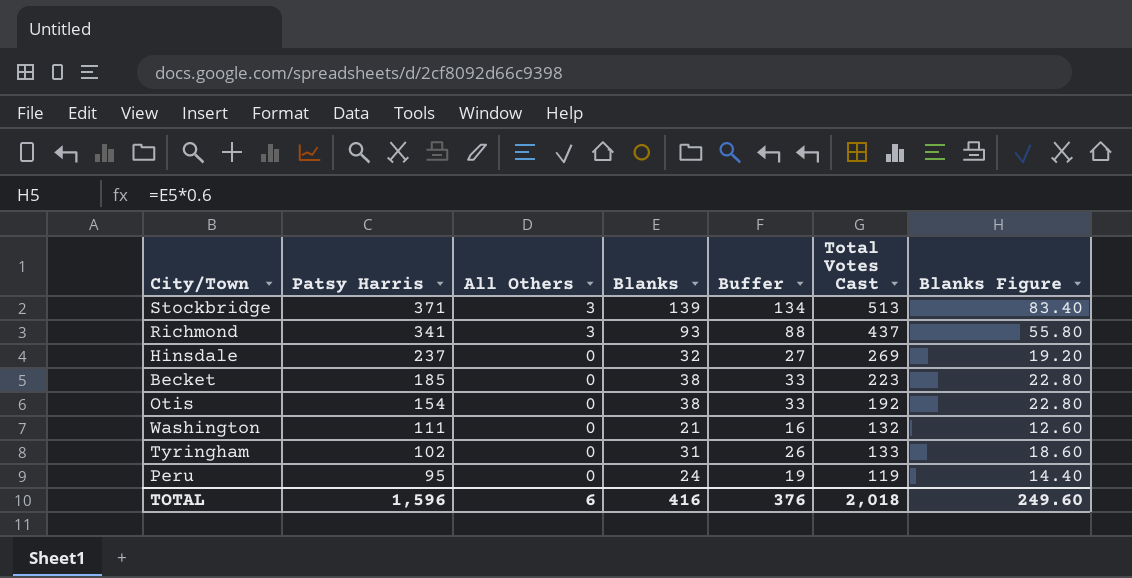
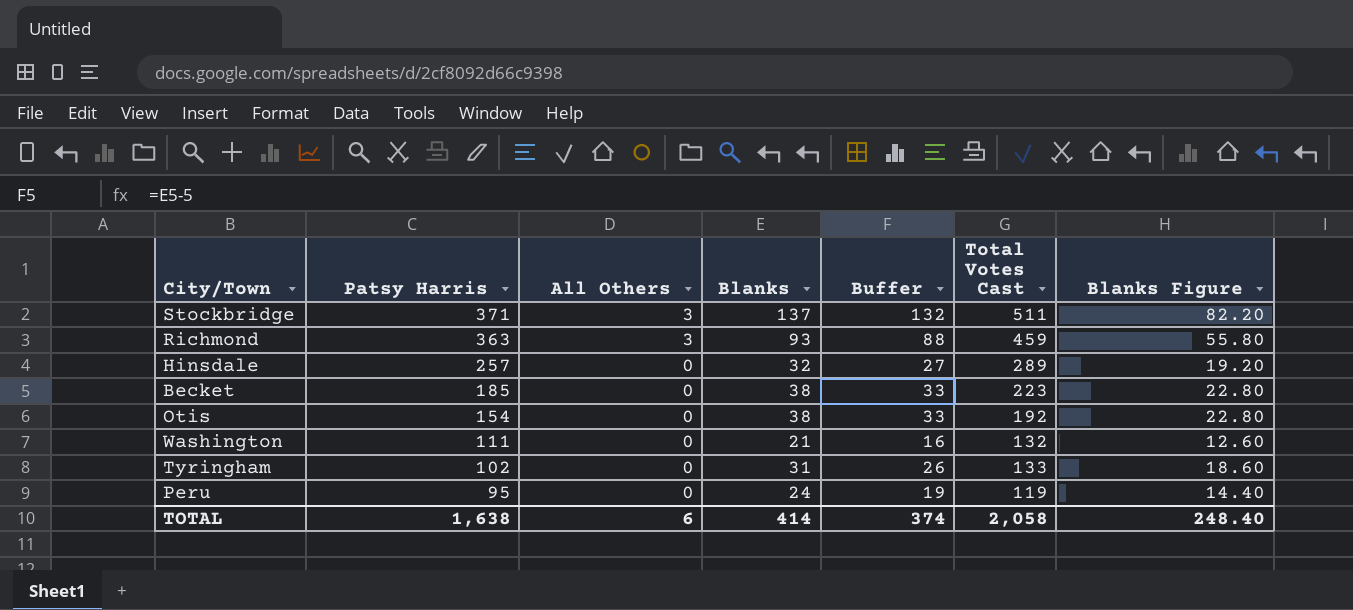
Stockbridge | Blanks: 139 -> 137
Stockbridge | Buffer: 134 -> 132
Stockbridge | Total Votes Cast: 513 -> 511
Stockbridge | Blanks Figure: 83.40 -> 82.20
Richmond | Patsy Harris: 341 -> 363
Richmond | Total Votes Cast: 437 -> 459
Hinsdale | Patsy Harris: 237 -> 257
Hinsdale | Total Votes Cast: 269 -> 289
TOTAL | Patsy Harris: 1,596 -> 1,638
TOTAL | Blanks: 416 -> 414
TOTAL | Buffer: 376 -> 374
TOTAL | Total Votes Cast: 2,018 -> 2,058
TOTAL | Blanks Figure: 249.60 -> 248.40

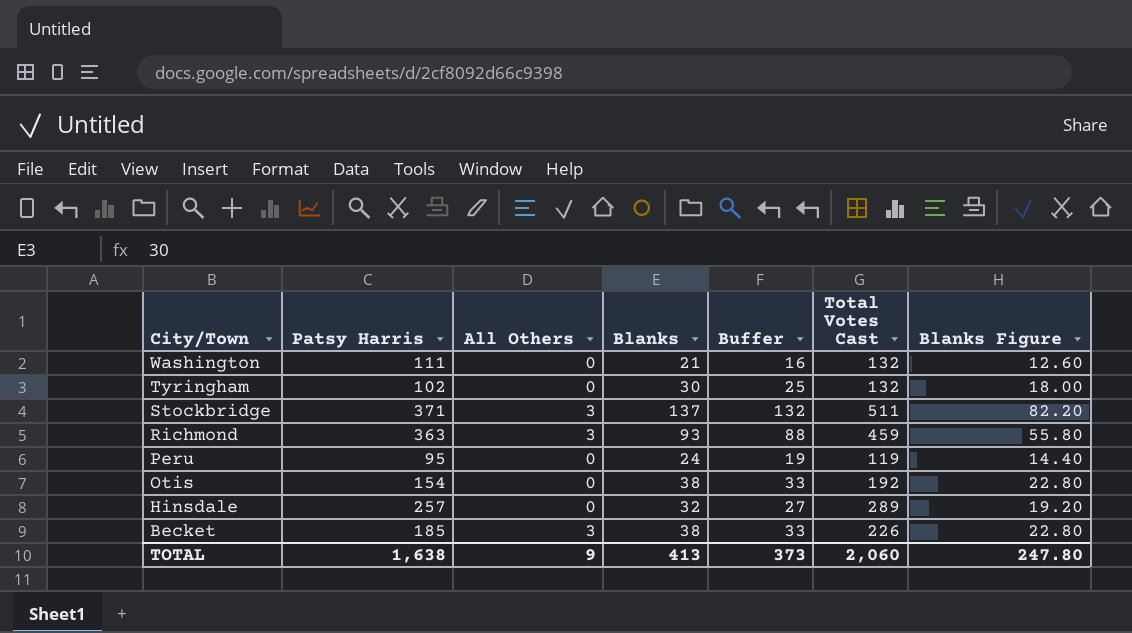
row order: Patsy Harris descending -> City/Town descending
Tyringham | Blanks: 31 -> 30
Tyringham | Buffer: 26 -> 25
Tyringham | Total Votes Cast: 133 -> 132
Tyringham | Blanks Figure: 18.60 -> 18.00
Becket | All Others: 0 -> 3
Becket | Total Votes Cast: 223 -> 226
TOTAL | All Others: 6 -> 9
TOTAL | Blanks: 414 -> 413
TOTAL | Buffer: 374 -> 373
TOTAL | Total Votes Cast: 2,058 -> 2,060
TOTAL | Blanks Figure: 248.40 -> 247.80

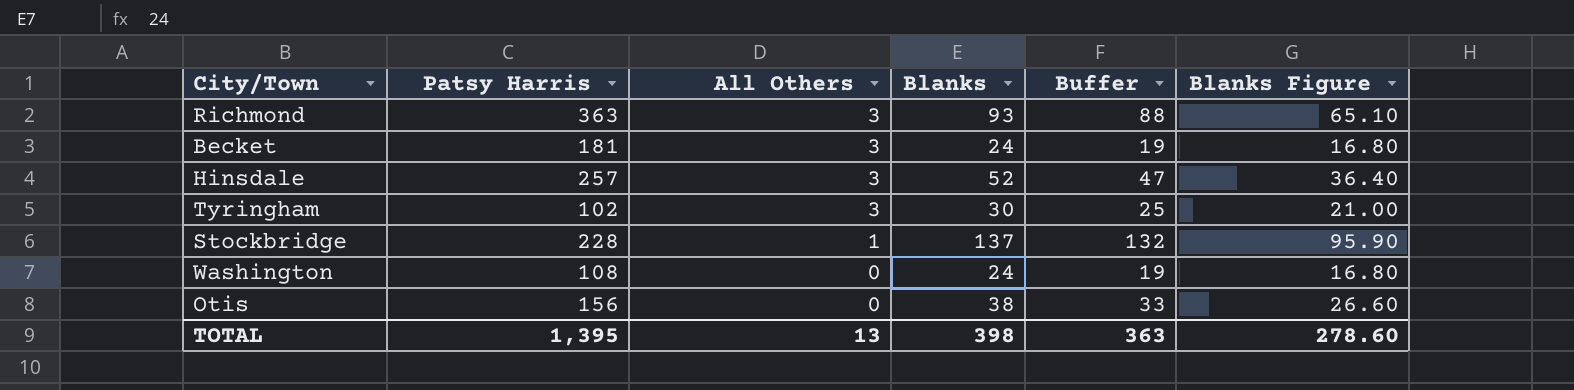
row order: City/Town descending -> All Others descending
column Total Votes Cast | formula: [Patsy Harris] + [All Others] + [Blanks] -> none
column Blanks Figure | formula: [Blanks] * 0.6 -> [Blanks] * 0.7
row Peru: 95 | 0 | 24 | 19 | 119 | 14.40 -> none
Becket | Patsy Harris: 185 -> 181
Becket | Blanks: 38 -> 24
Becket | Buffer: 33 -> 19
Hinsdale | All Others: 0 -> 3
Hinsdale | Blanks: 32 -> 52
Hinsdale | Buffer: 27 -> 47
Tyringham | All Others: 0 -> 3
Stockbridge | Patsy Harris: 371 -> 228
Stockbridge | All Others: 3 -> 1
Washington | Patsy Harris: 111 -> 108
Washington | Blanks: 21 -> 24
Washington | Buffer: 16 -> 19
Otis | Patsy Harris: 154 -> 156
TOTAL | Patsy Harris: 1,638 -> 1,395
TOTAL | All Others: 9 -> 13
TOTAL | Blanks: 413 -> 398
TOTAL | Buffer: 373 -> 363
TOTAL | Blanks Figure: 247.80 -> 278.60

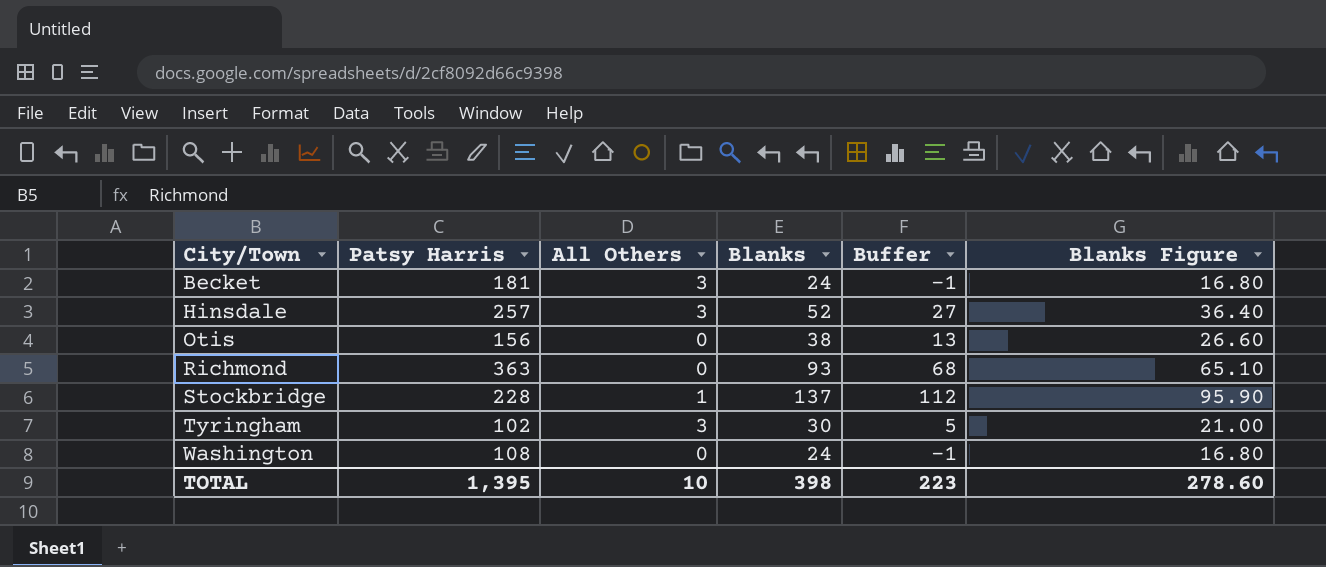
row order: All Others descending -> City/Town ascending
column Buffer | formula: [Blanks] - 5 -> [Blanks] - 25
Richmond | All Others: 3 -> 0
TOTAL | All Others: 13 -> 10
TOTAL | Buffer: 363 -> 223

